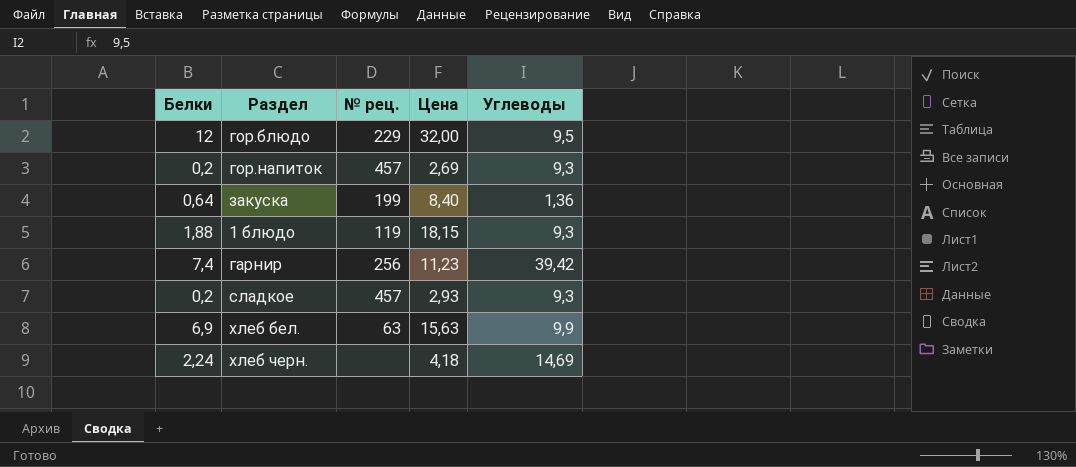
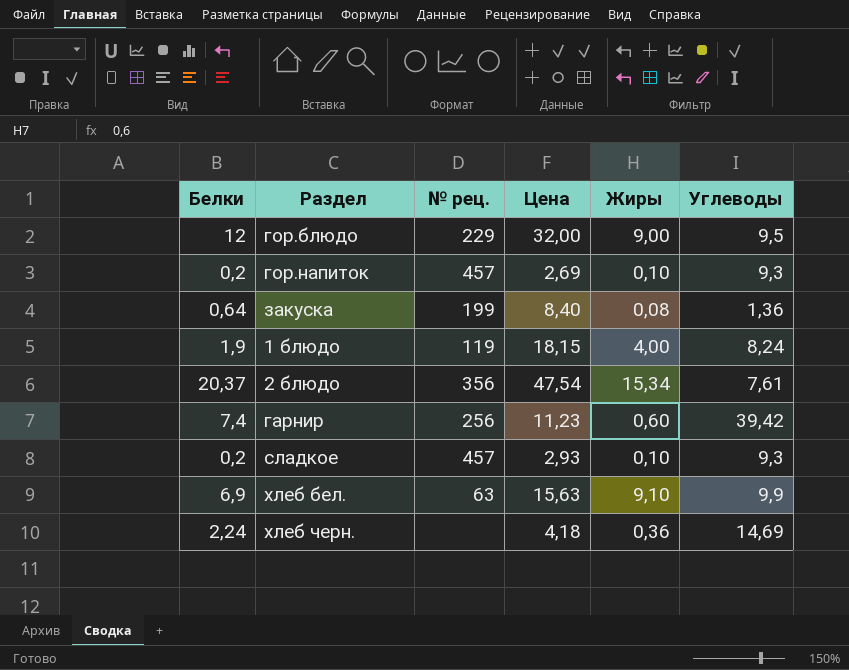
column Жиры | position: none -> 5
1 блюдо | Белки: 1,88 -> 1,9
1 блюдо | Углеводы: 9,3 -> 8,24
row 2 блюдо: none -> 20,37 | 356 | 47,54 | 15,34 | 7,61

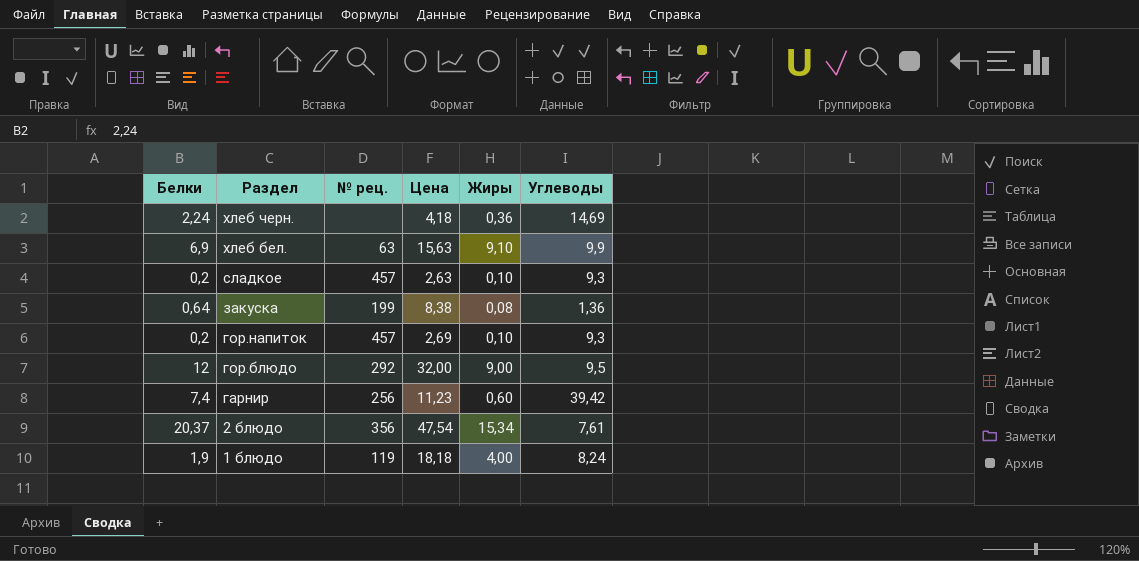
row order: none -> Раздел descending
сладкое | Цена: 2,93 -> 2,63
закуска | Цена: 8,40 -> 8,38
гор.блюдо | № рец.: 229 -> 292
1 блюдо | Цена: 18,15 -> 18,18

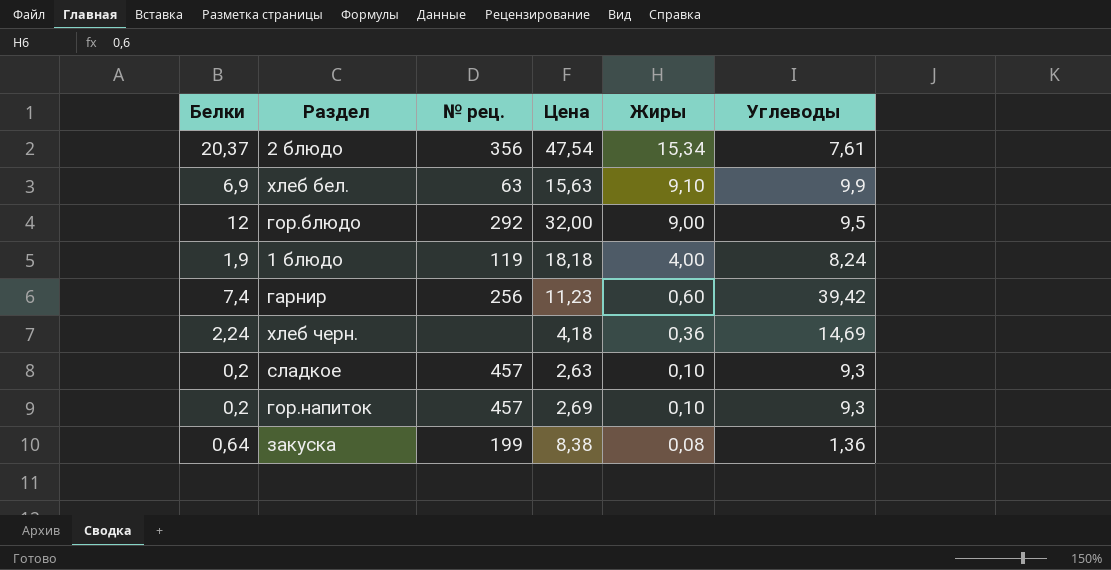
row order: Раздел descending -> Жиры descending

